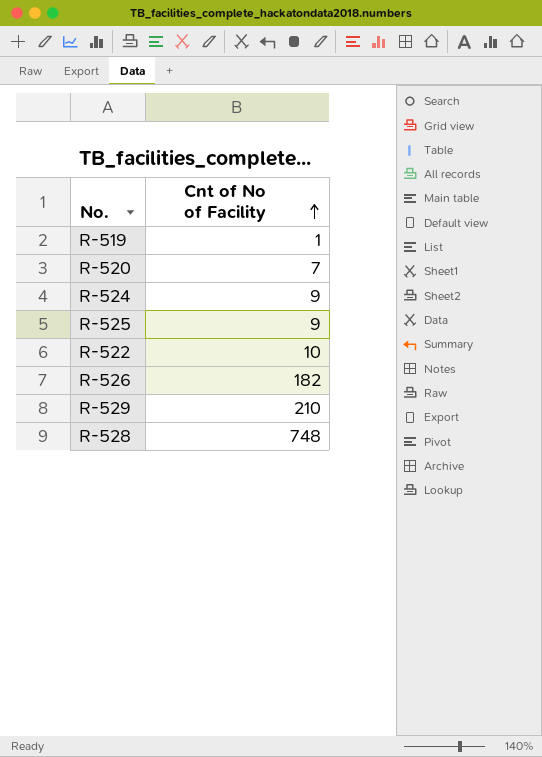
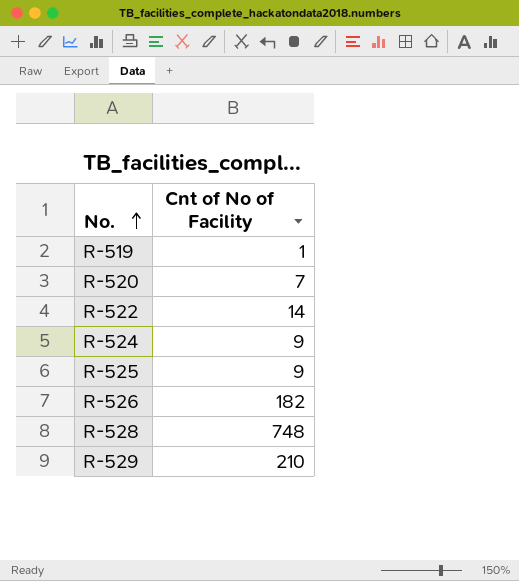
row order: Cnt of No of Facility ascending -> No. ascending
R-522 | Cnt of No of Facility: 10 -> 14

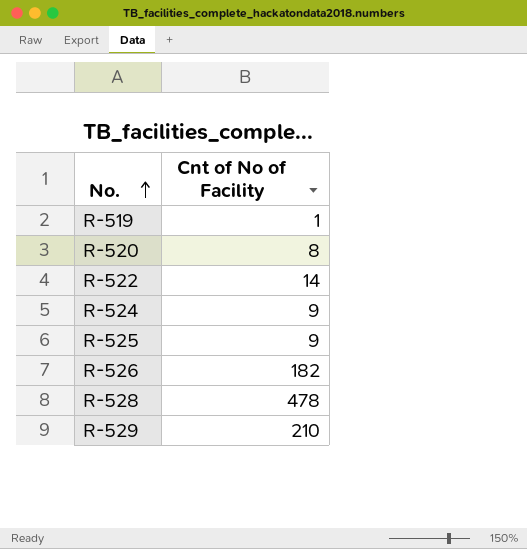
R-520 | Cnt of No of Facility: 7 -> 8
R-528 | Cnt of No of Facility: 748 -> 478

